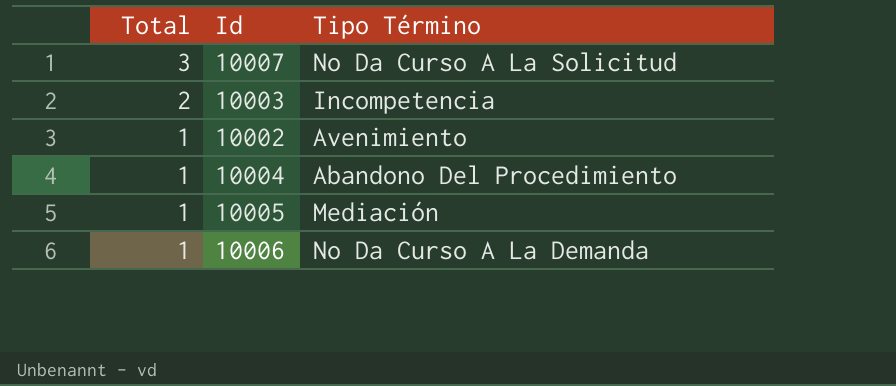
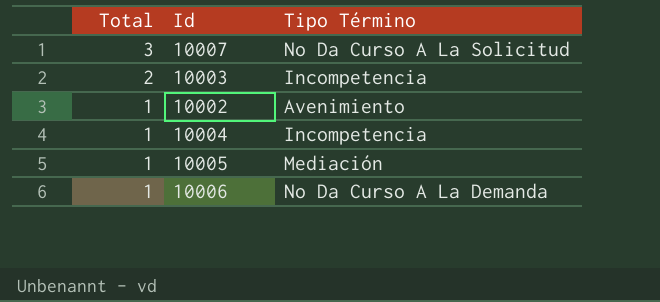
10004 | Tipo Término: Abandono Del Procedimiento -> Incompetencia

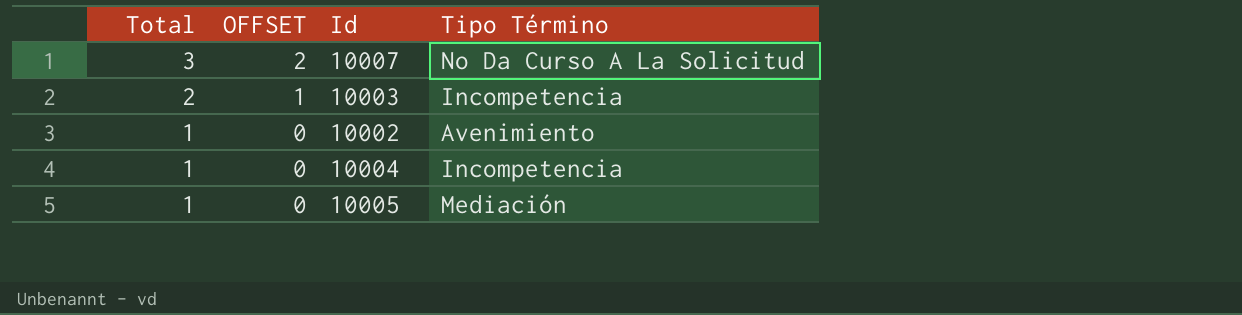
column OFFSET | formula: none -> [Total] - 1
row 10006: 1 | No Da Curso A La Demanda -> none

